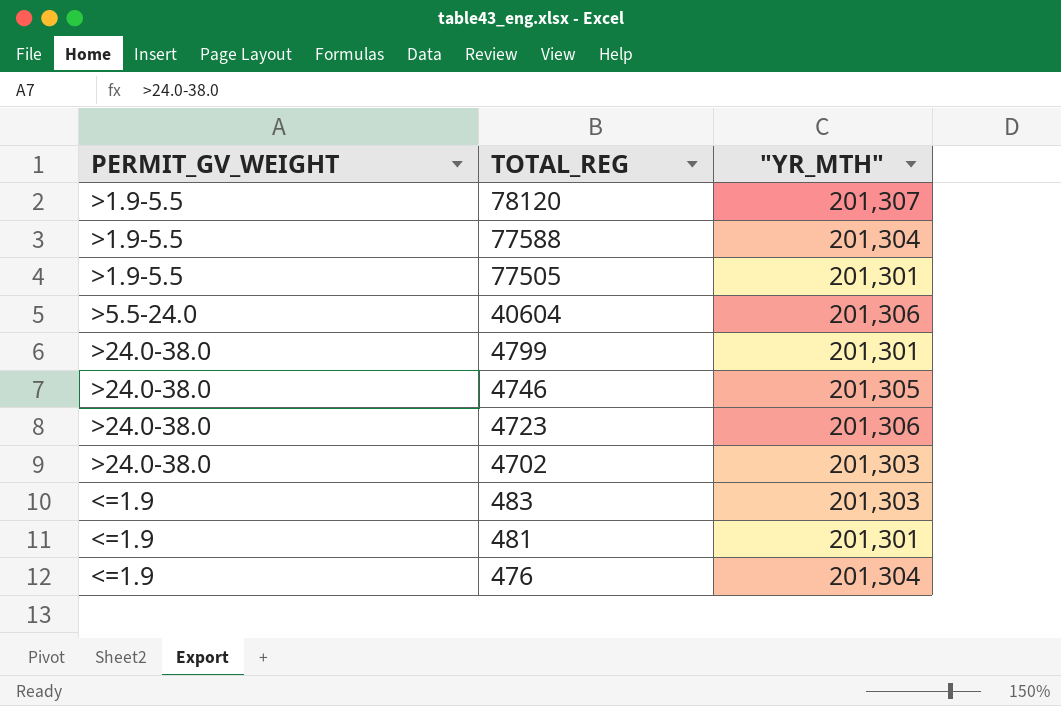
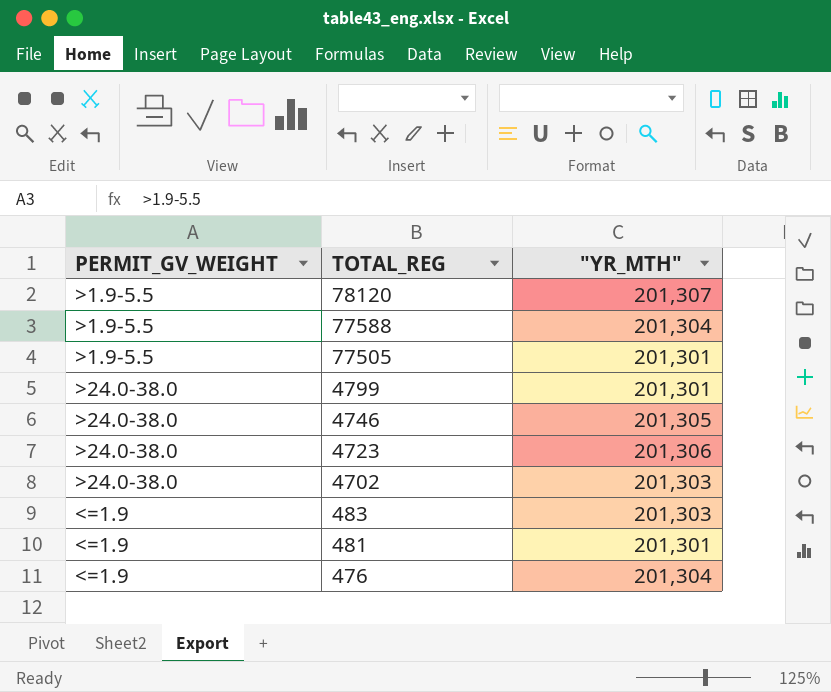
row 40604: >5.5-24.0 | 201,306 -> none

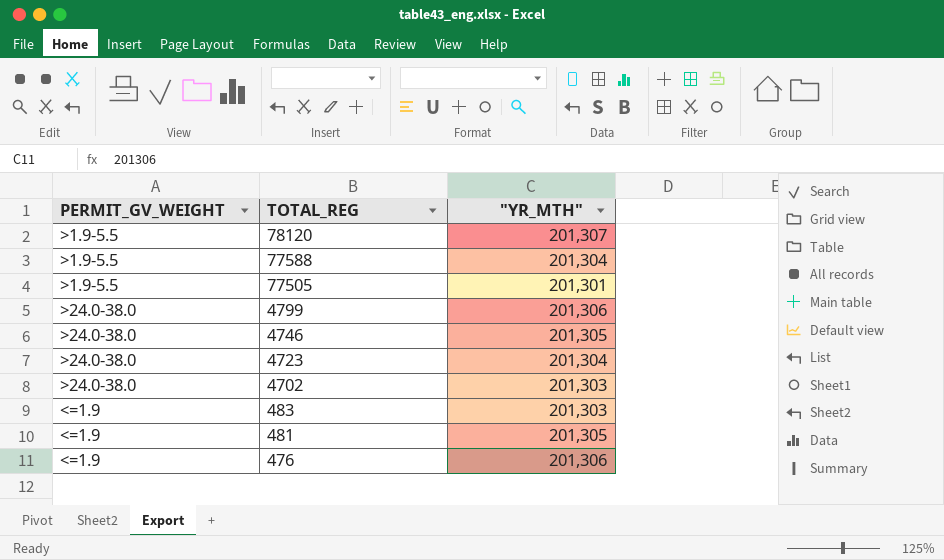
4799 | "YR_MTH": 201,301 -> 201,306
4723 | "YR_MTH": 201,306 -> 201,304
481 | "YR_MTH": 201,301 -> 201,305
476 | "YR_MTH": 201,304 -> 201,306

